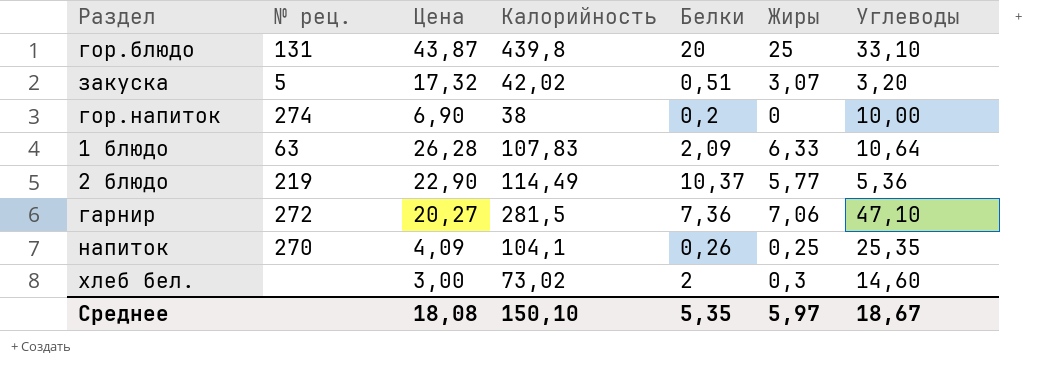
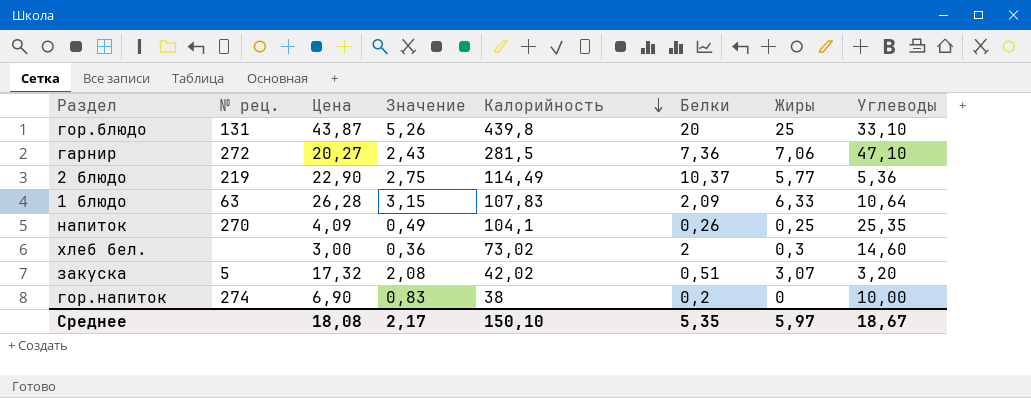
row order: none -> Калорийность descending
column Значение | formula: none -> [Цена] * 0,12

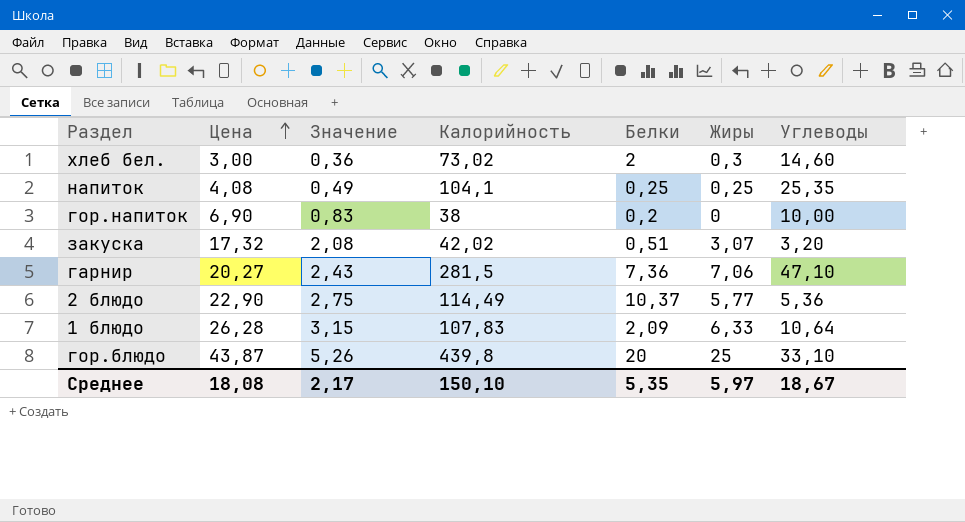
row order: Калорийность descending -> Цена ascending
column № рец. | position: 2 -> none
напиток | Цена: 4,09 -> 4,08
напиток | Белки: 0,26 -> 0,25

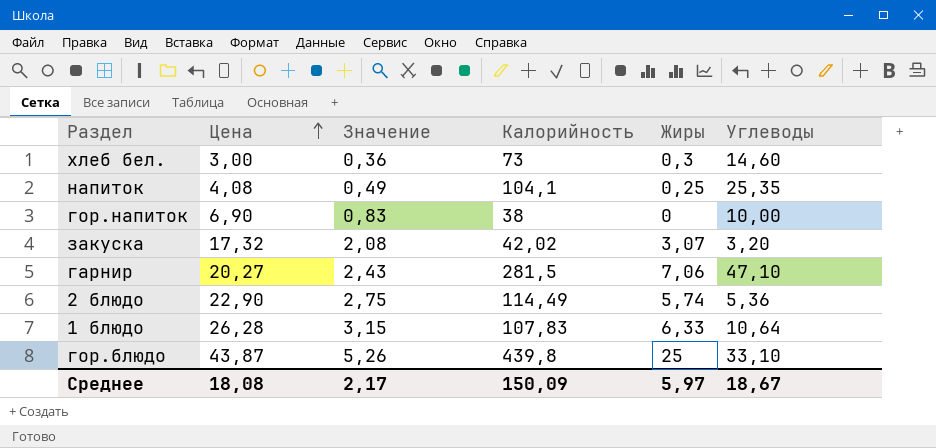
column Белки | position: 5 -> none
хлеб бел. | Калорийность: 73,02 -> 73
2 блюдо | Жиры: 5,77 -> 5,74
Среднее | Калорийность: 150,10 -> 150,09

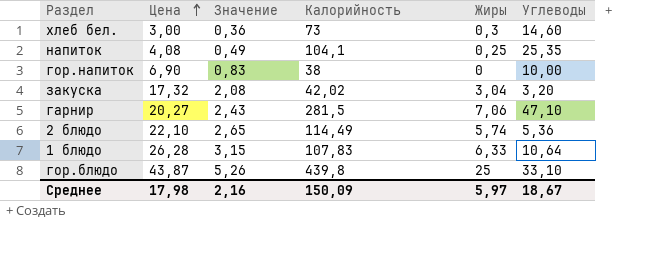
закуска | Жиры: 3,07 -> 3,04
2 блюдо | Цена: 22,90 -> 22,10
2 блюдо | Значение: 2,75 -> 2,65
Среднее | Цена: 18,08 -> 17,98
Среднее | Значение: 2,17 -> 2,16

